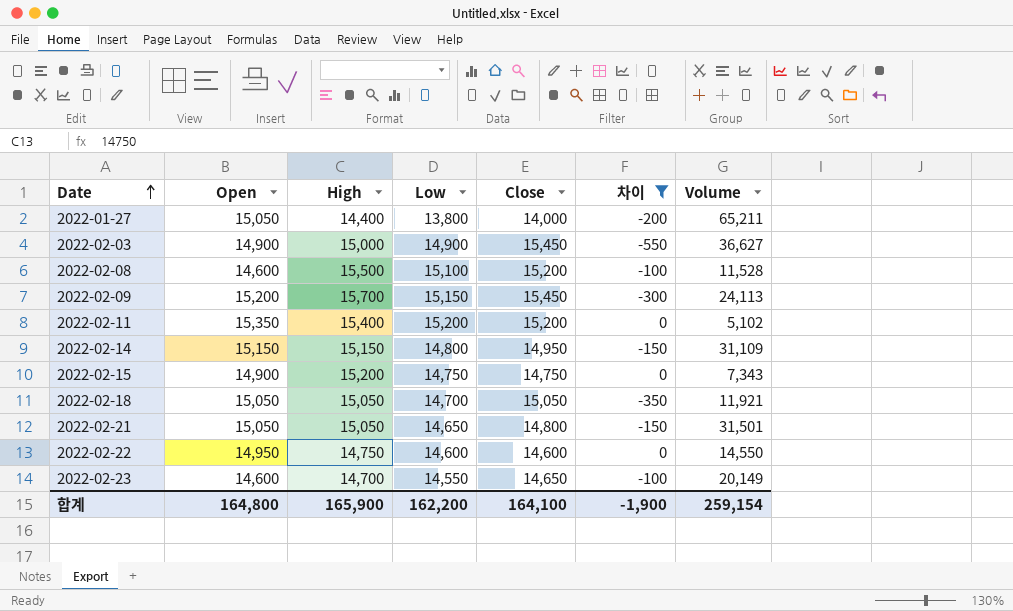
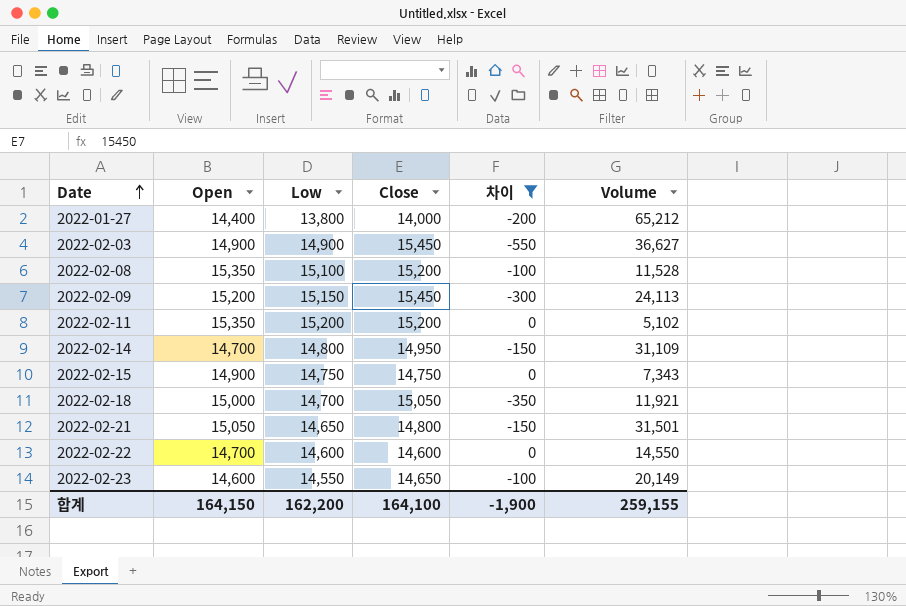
column High | position: 3 -> none
2022-01-27 | Open: 15,050 -> 14,400
2022-01-27 | Volume: 65,211 -> 65,212
2022-02-08 | Open: 14,600 -> 15,350
2022-02-14 | Open: 15,150 -> 14,700
2022-02-18 | Open: 15,050 -> 15,000
2022-02-22 | Open: 14,950 -> 14,700
합계 | Open: 164,800 -> 164,150
합계 | Volume: 259,154 -> 259,155

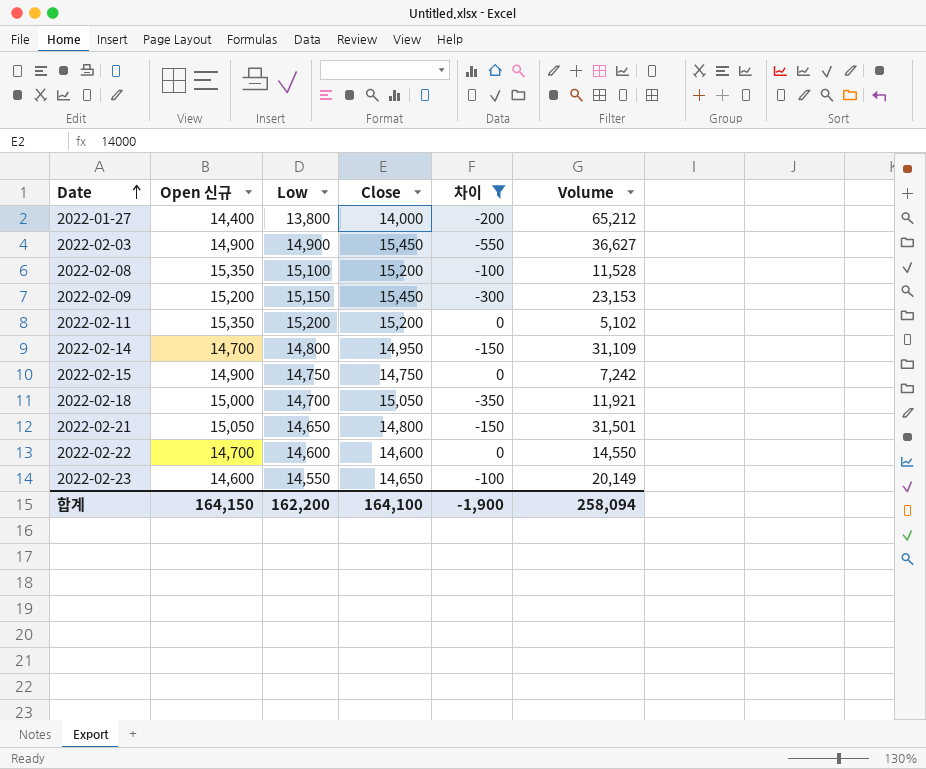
column name: Open -> Open 신규
2022-02-09 | Volume: 24,113 -> 23,153
2022-02-15 | Volume: 7,343 -> 7,242
합계 | Volume: 259,155 -> 258,094

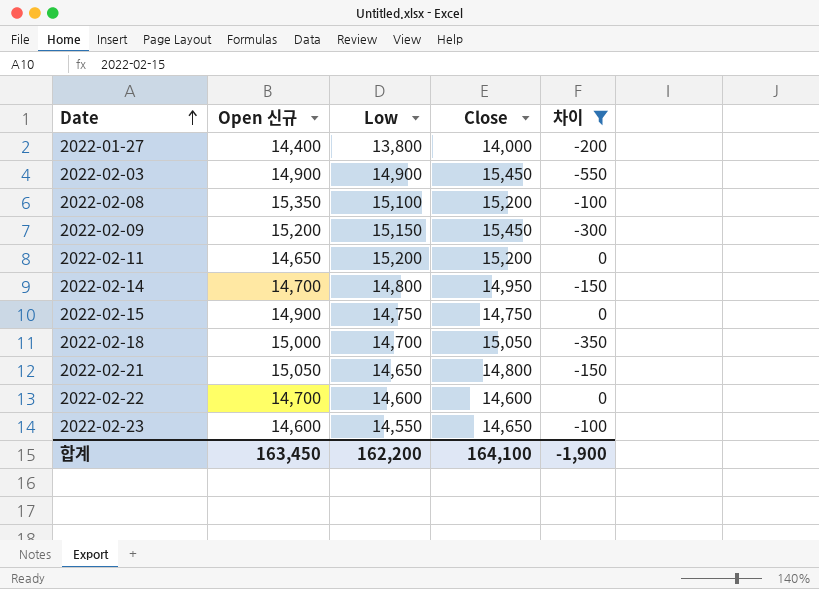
column Volume | position: 6 -> none
2022-02-11 | Open 신규: 15,350 -> 14,650
합계 | Open 신규: 164,150 -> 163,450

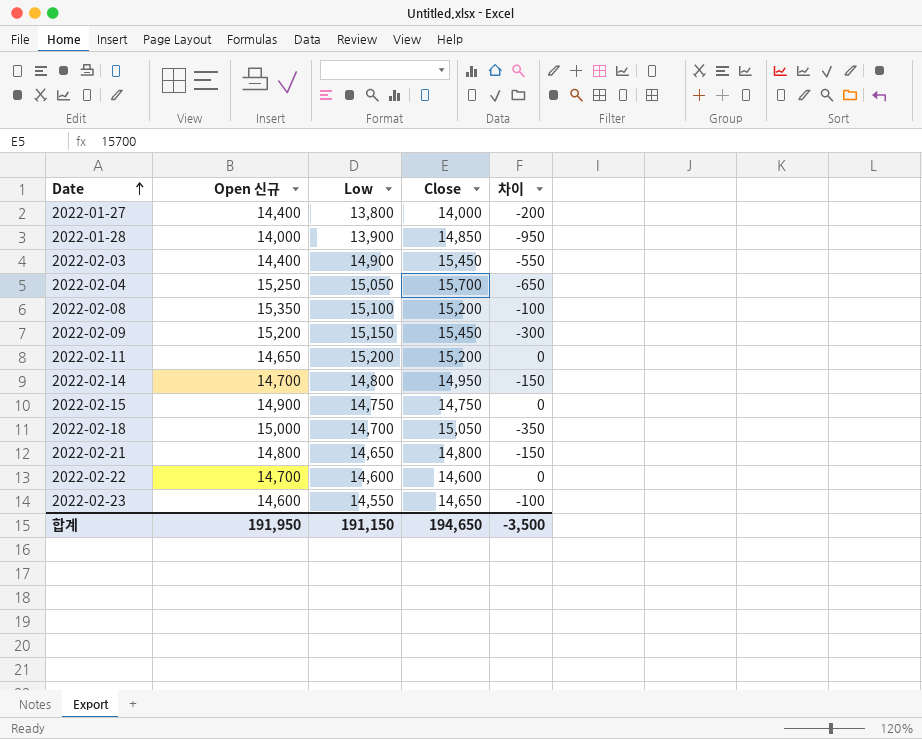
filter: 차이 >= -550 -> none
2022-02-03 | Open 신규: 14,900 -> 14,400
2022-02-21 | Open 신규: 15,050 -> 14,800
합계 | Open 신규: 163,450 -> 191,950
합계 | Low: 162,200 -> 191,150
합계 | Close: 164,100 -> 194,650
합계 | 차이: -1,900 -> -3,500

